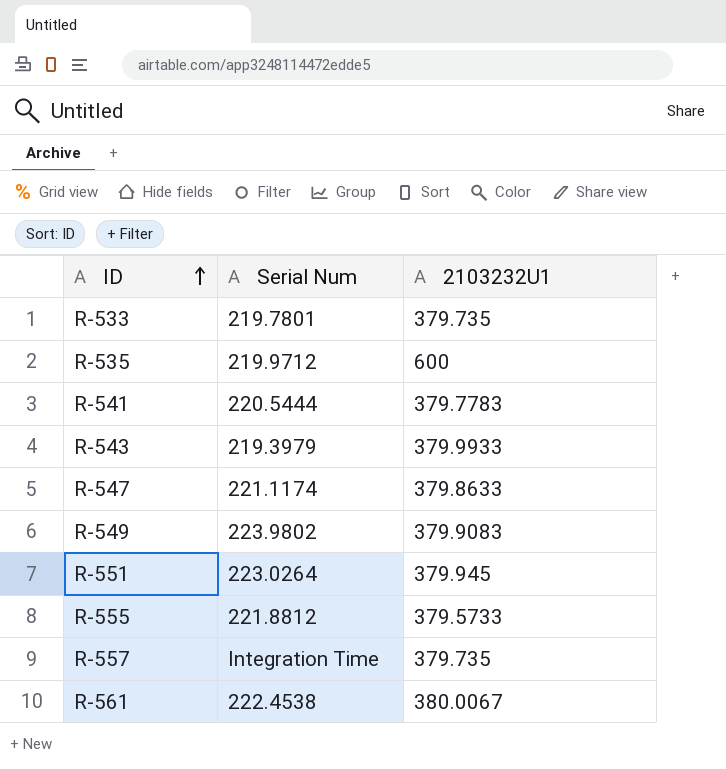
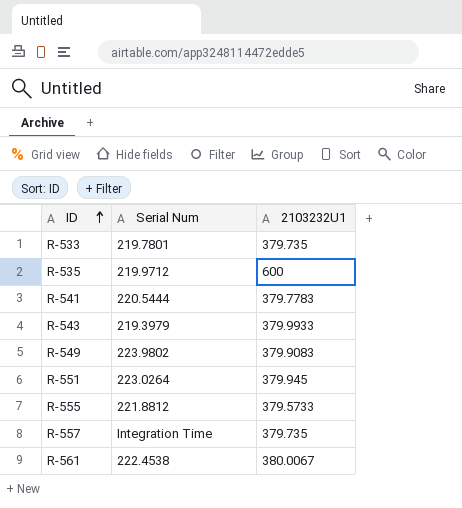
row R-547: 221.1174 | 379.8633 -> none

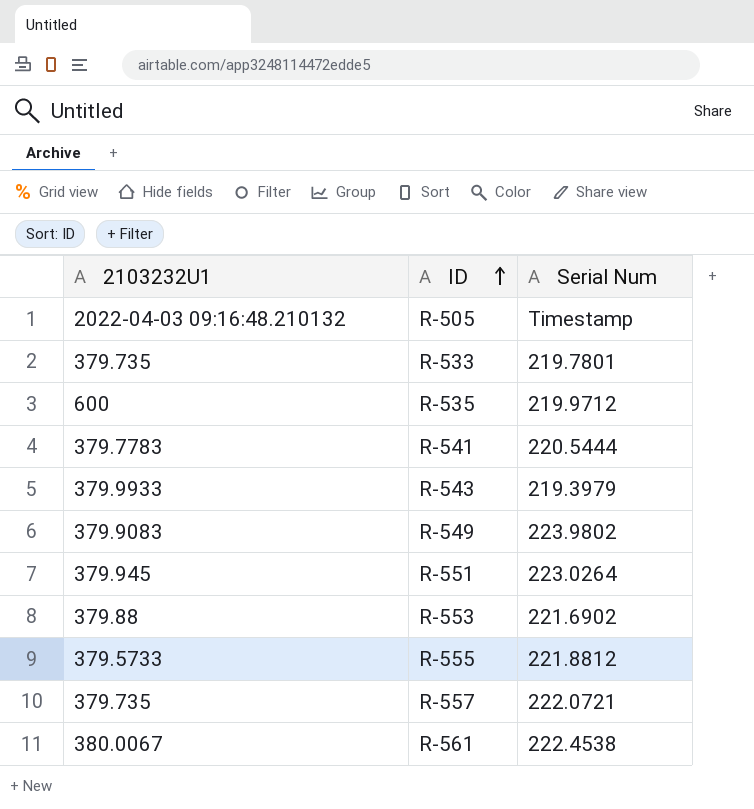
column 2103232U1 | position: 3 -> 1
row R-505: none -> 2022-04-03 09:16:48.210132 | Timestamp
row R-553: none -> 379.88 | 221.6902
R-557 | Serial Num: Integration Time -> 222.0721

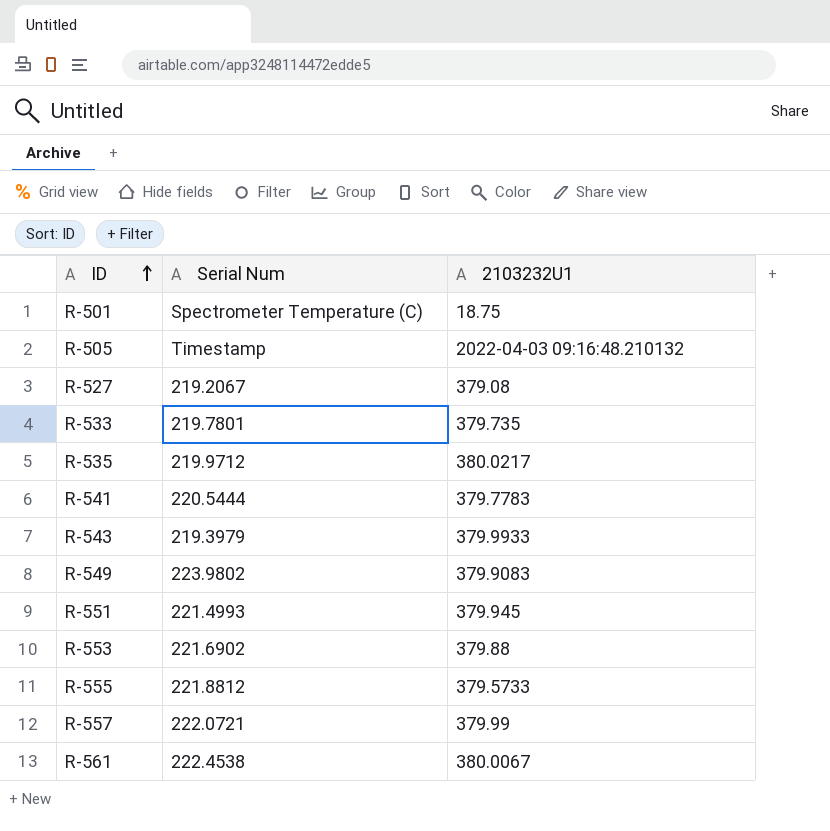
column 2103232U1 | position: 1 -> 3
row R-501: none -> Spectrometer Temperature (C) | 18.75
row R-527: none -> 219.2067 | 379.08
R-535 | 2103232U1: 600 -> 380.0217
R-551 | Serial Num: 223.0264 -> 221.4993
R-557 | 2103232U1: 379.735 -> 379.99

